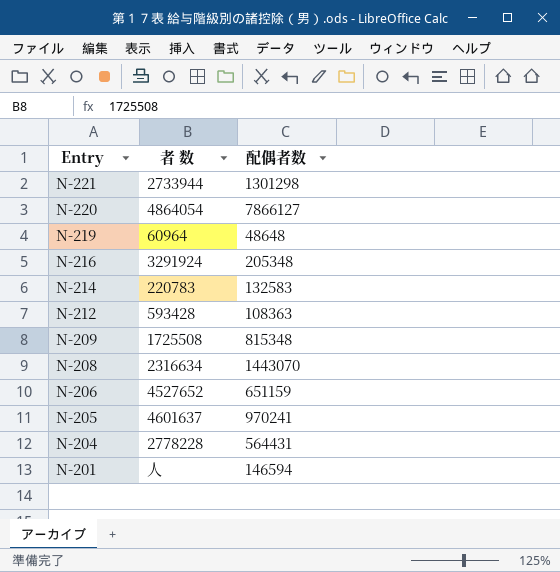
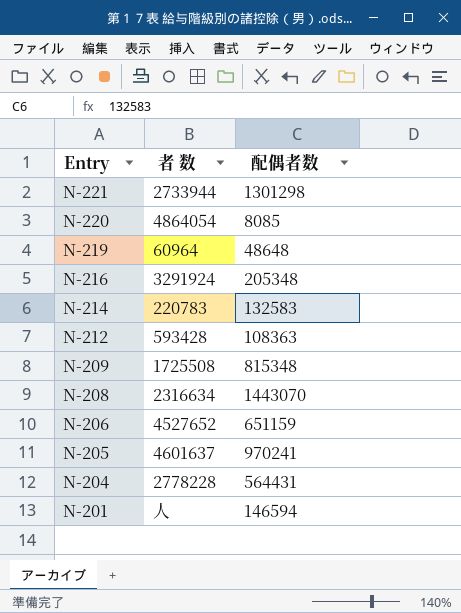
N-220 | 配偶者数: 7866127 -> 8085

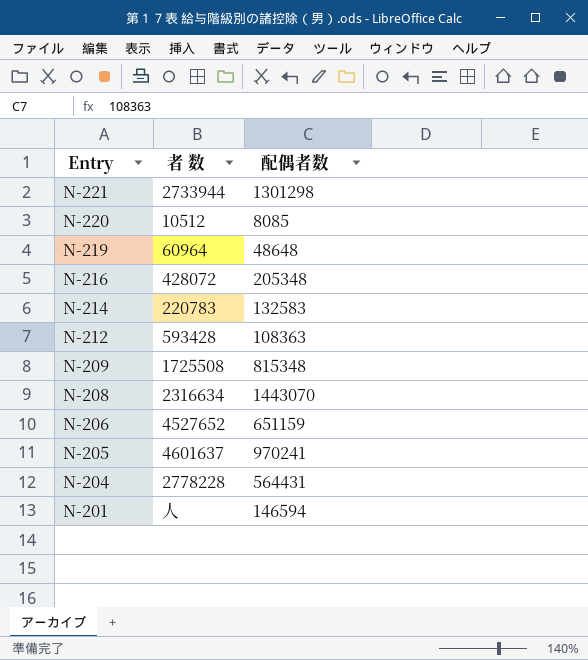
N-220 | 者 数: 4864054 -> 10512
N-216 | 者 数: 3291924 -> 428072

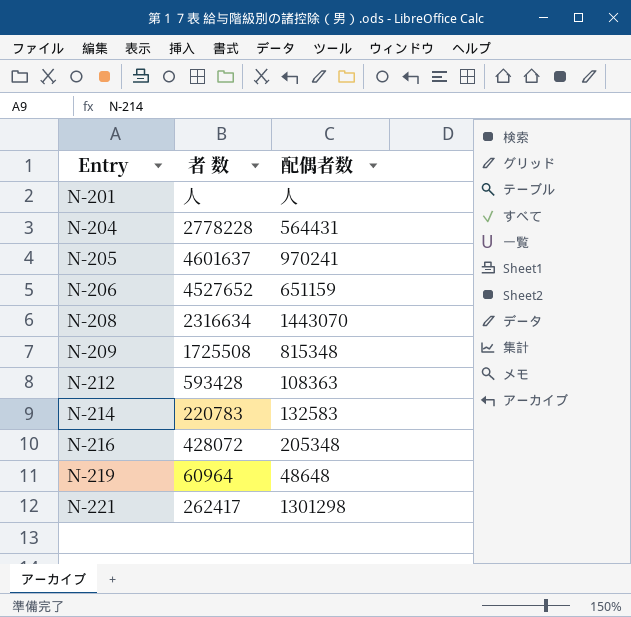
row order: Entry descending -> Entry ascending
row N-220: 10512 | 8085 -> none
N-201 | 配偶者数: 146594 -> 人
N-221 | 者 数: 2733944 -> 262417

